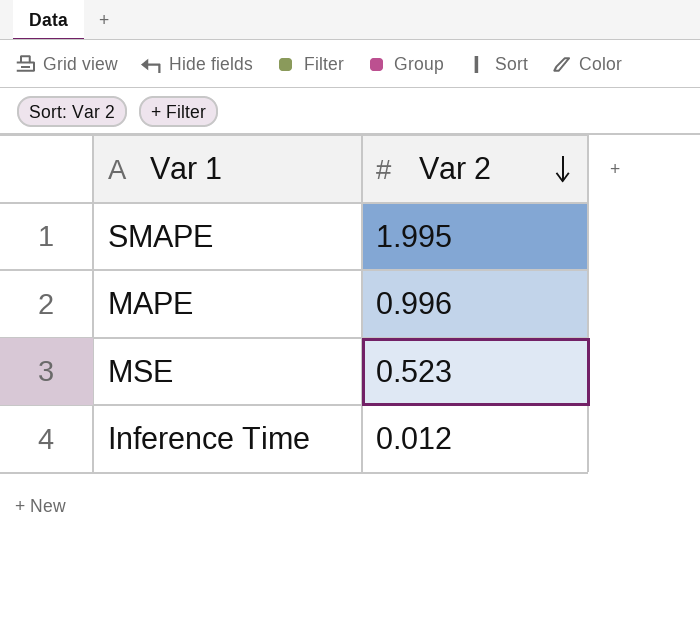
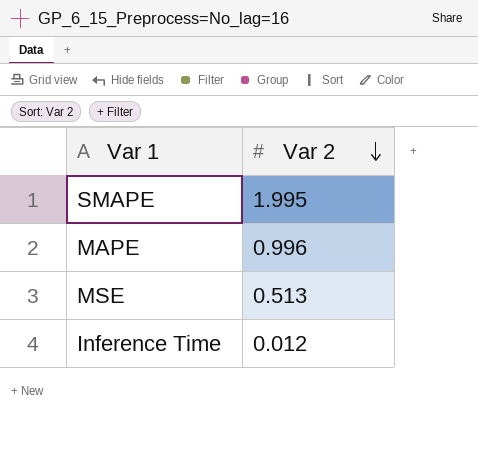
MSE | Var 2: 0.523 -> 0.513

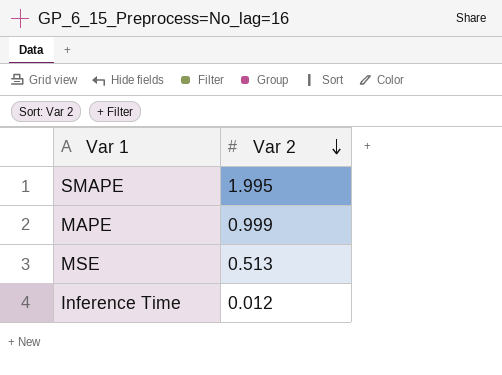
MAPE | Var 2: 0.996 -> 0.999

